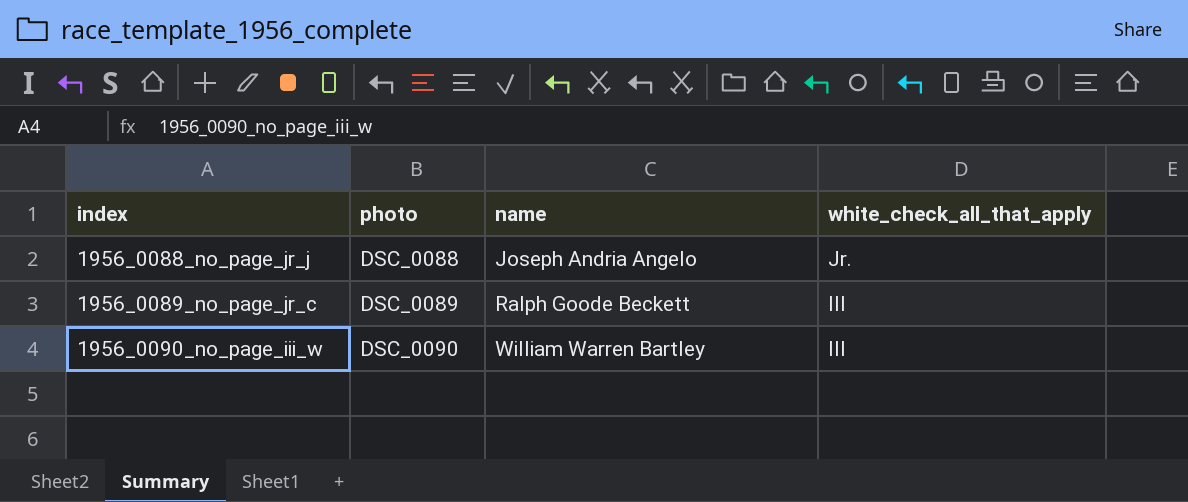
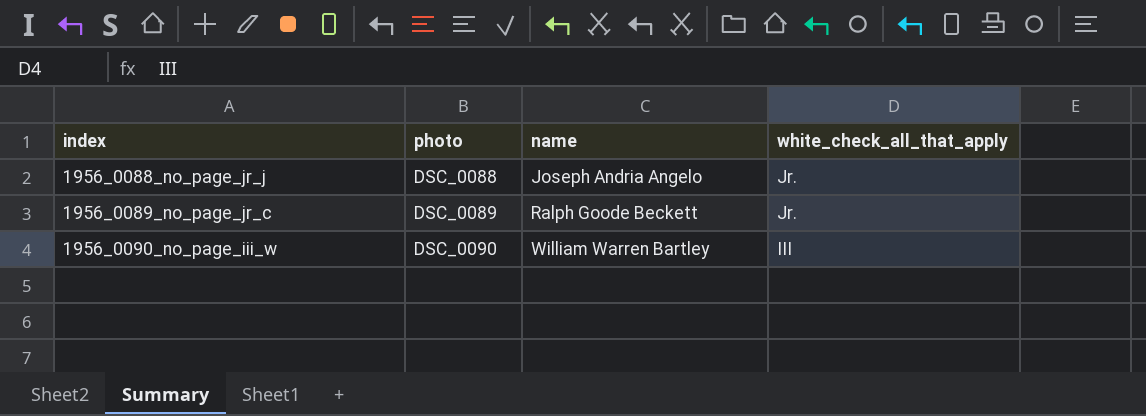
1956_0089_no_page_jr_c | white_check_all_that_apply: III -> Jr.

